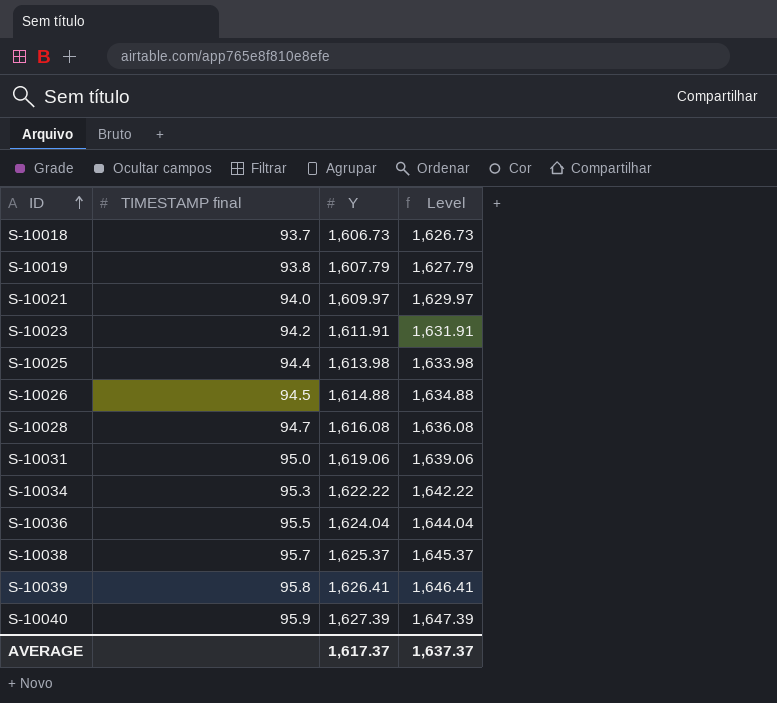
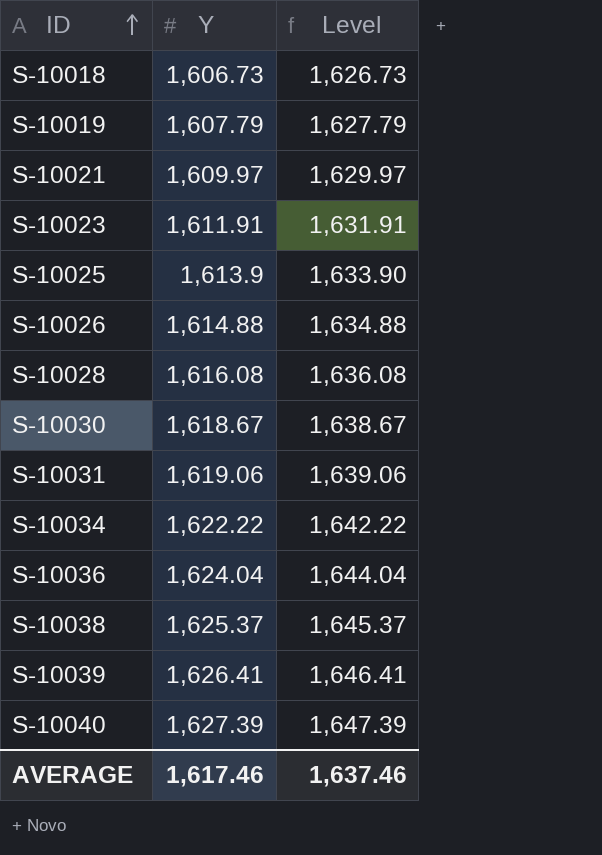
column TIMESTAMP final | position: 2 -> none
S-10025 | Y: 1,613.98 -> 1,613.9
S-10025 | Level: 1,633.98 -> 1,633.90
row S-10030: none -> 1,618.67 | 1,638.67
AVERAGE | Y: 1,617.37 -> 1,617.46
AVERAGE | Level: 1,637.37 -> 1,637.46

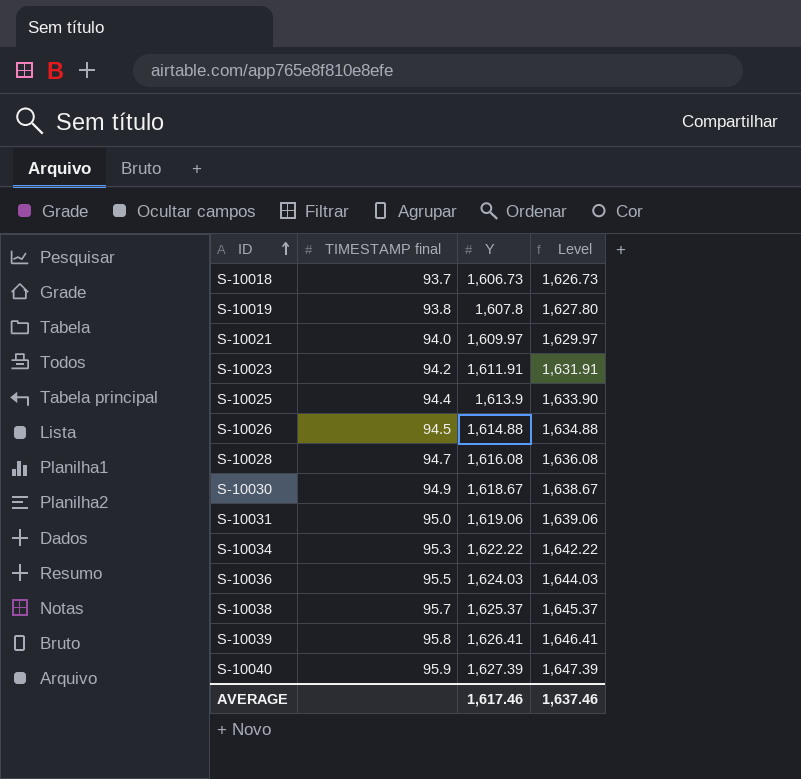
column TIMESTAMP final | position: none -> 2
S-10019 | Y: 1,607.79 -> 1,607.8
S-10019 | Level: 1,627.79 -> 1,627.80
S-10036 | Y: 1,624.04 -> 1,624.03
S-10036 | Level: 1,644.04 -> 1,644.03

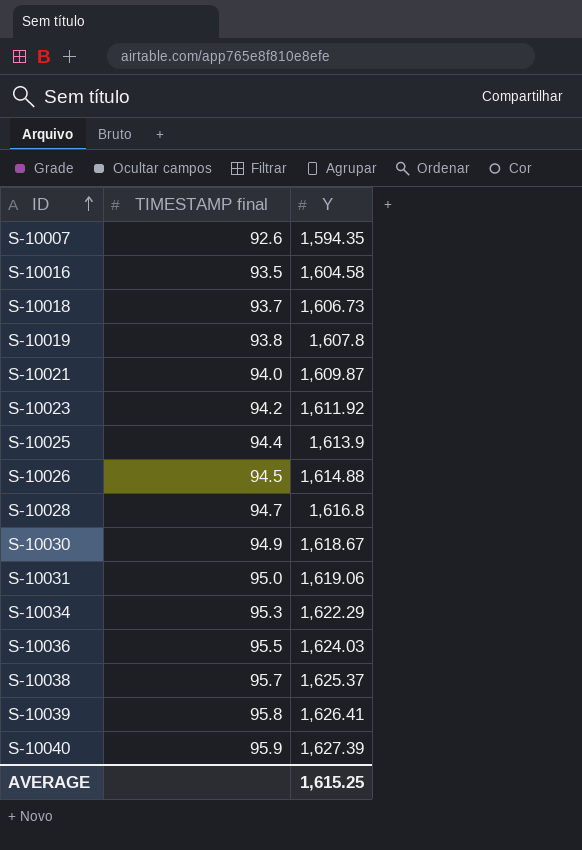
column Level | formula: [Y] + 20 -> none
row S-10007: none -> 92.6 | 1,594.35
row S-10016: none -> 93.5 | 1,604.58
S-10021 | Y: 1,609.97 -> 1,609.87
S-10023 | Y: 1,611.91 -> 1,611.92
S-10028 | Y: 1,616.08 -> 1,616.8
S-10034 | Y: 1,622.22 -> 1,622.29
AVERAGE | Y: 1,617.46 -> 1,615.25

